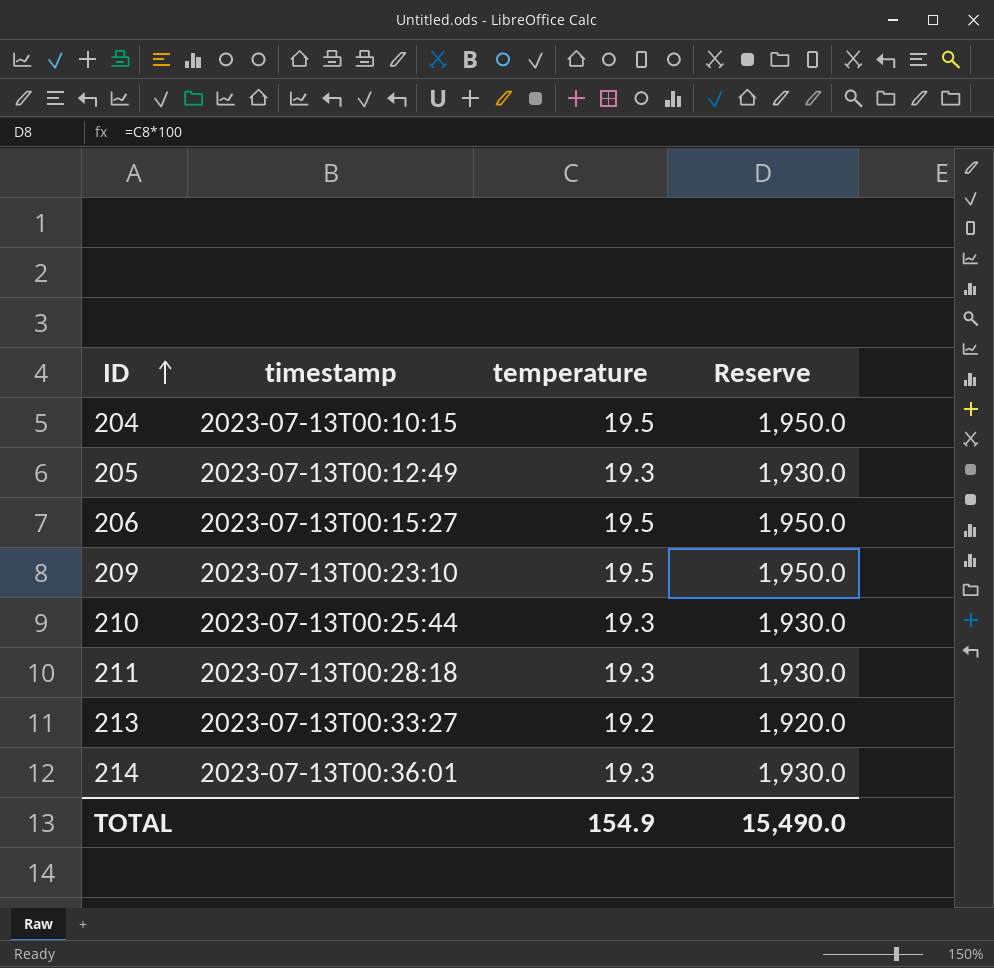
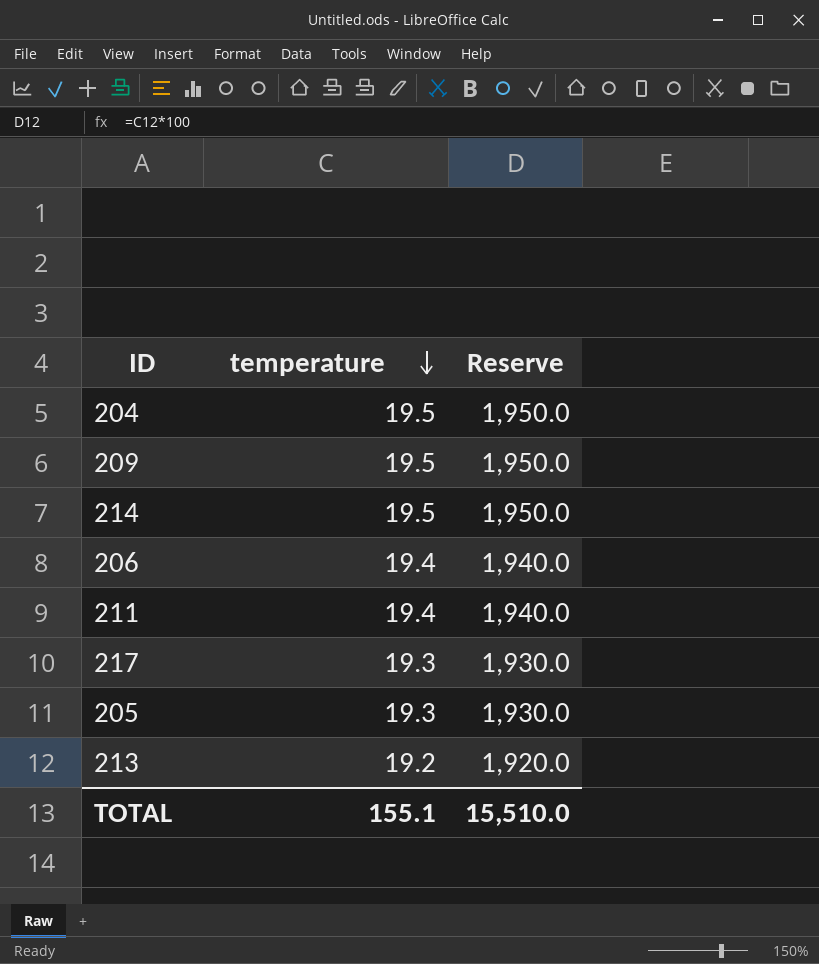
row order: ID ascending -> temperature descending
column timestamp | position: 2 -> none
row 210: 2023-07-13T00:25:44 | 19.3 | 1,930.0 -> none
214 | temperature: 19.3 -> 19.5
214 | Reserve: 1,930.0 -> 1,950.0
206 | temperature: 19.5 -> 19.4
206 | Reserve: 1,950.0 -> 1,940.0
211 | temperature: 19.3 -> 19.4
211 | Reserve: 1,930.0 -> 1,940.0
row 217: none -> 19.3 | 1,930.0
TOTAL | temperature: 154.9 -> 155.1
TOTAL | Reserve: 15,490.0 -> 15,510.0

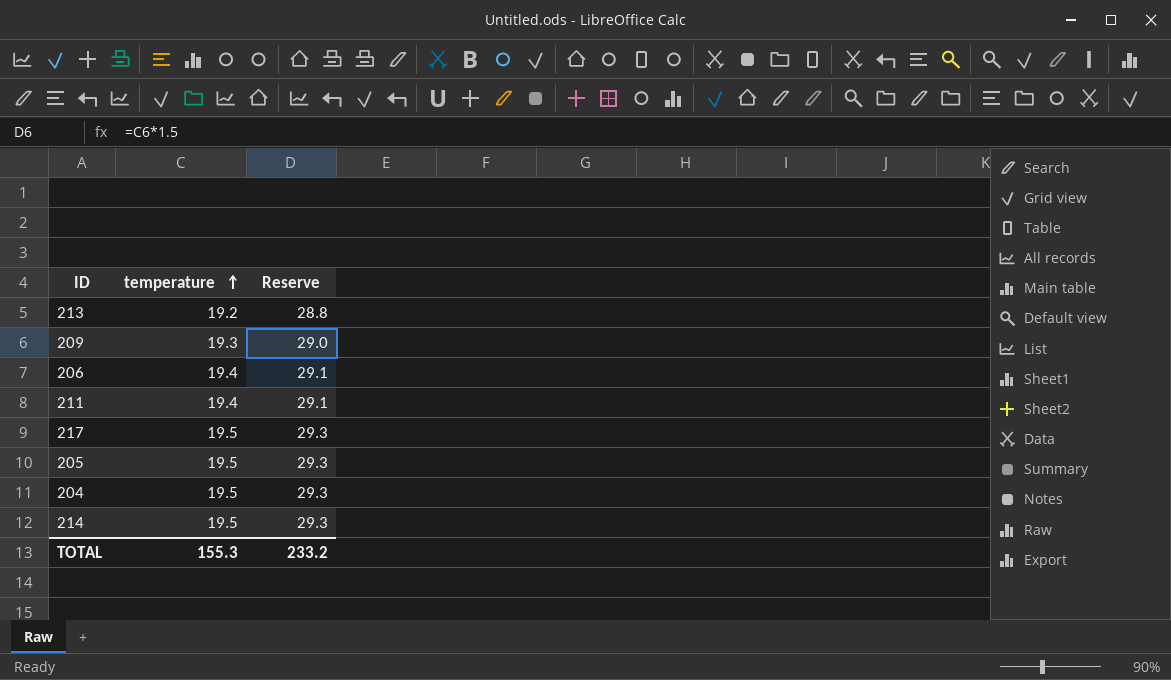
row order: temperature descending -> temperature ascending
column Reserve | formula: [temperature] * 100 -> [temperature] * 1.5
209 | temperature: 19.5 -> 19.3
217 | temperature: 19.3 -> 19.5
205 | temperature: 19.3 -> 19.5
TOTAL | temperature: 155.1 -> 155.3
TOTAL | Reserve: 15,510.0 -> 233.2

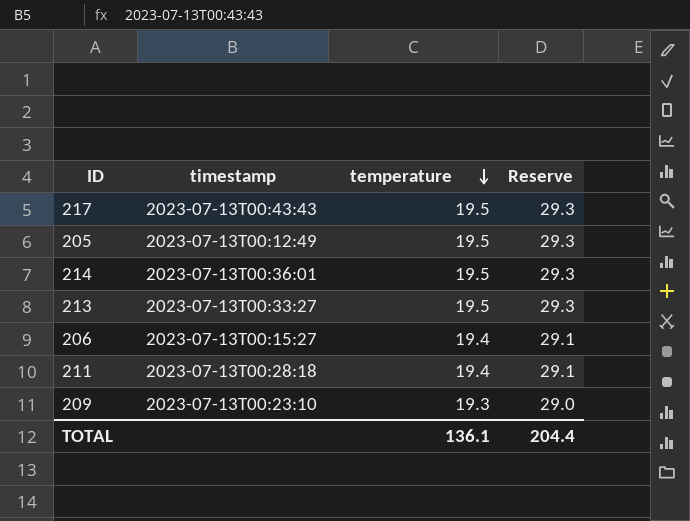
row order: temperature ascending -> temperature descending
column timestamp | position: none -> 2
row 204: 19.5 | 29.3 -> none
213 | temperature: 19.2 -> 19.5
213 | Reserve: 28.8 -> 29.3
TOTAL | temperature: 155.3 -> 136.1
TOTAL | Reserve: 233.2 -> 204.4

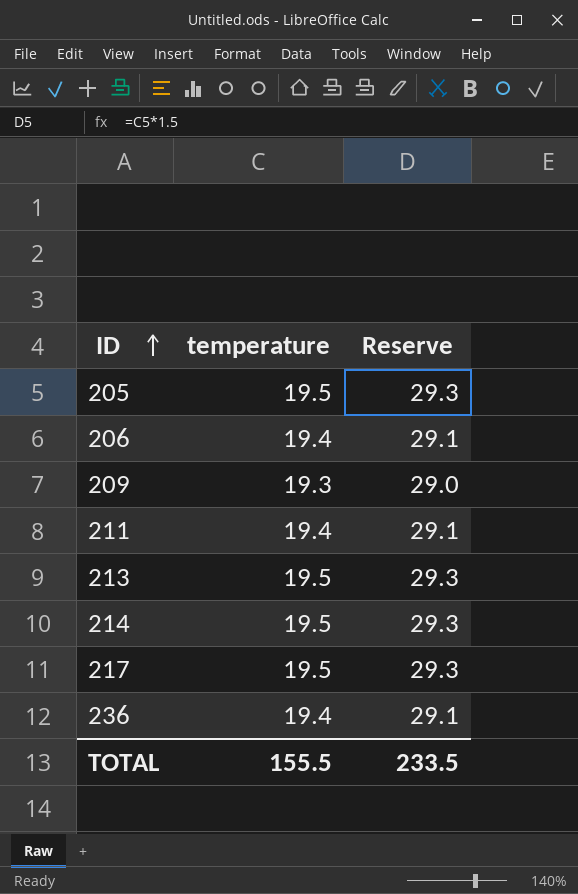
row order: temperature descending -> ID ascending
column timestamp | position: 2 -> none
row 236: none -> 19.4 | 29.1
TOTAL | temperature: 136.1 -> 155.5
TOTAL | Reserve: 204.4 -> 233.5

